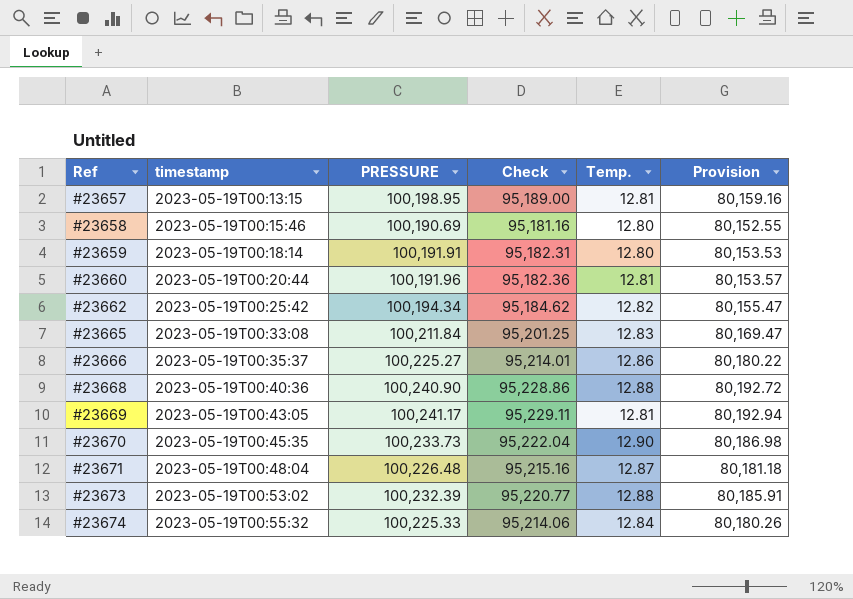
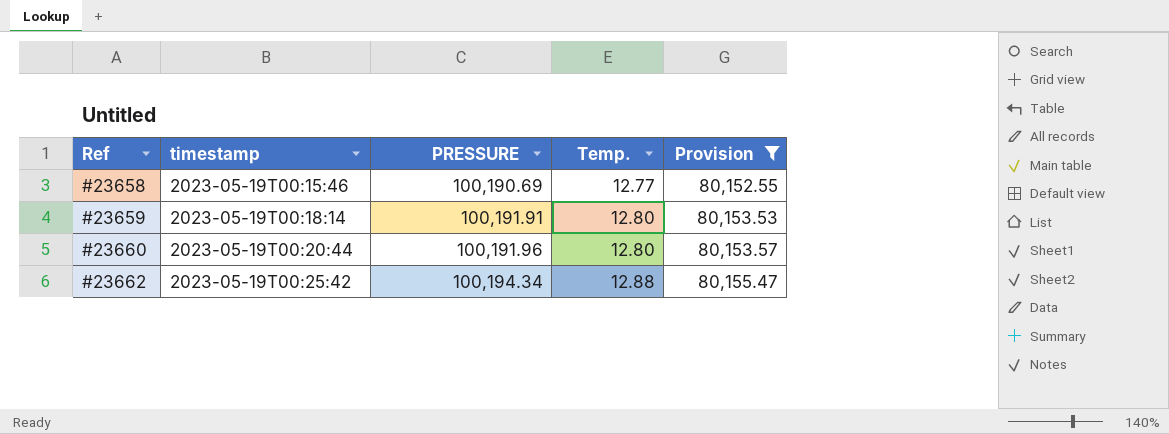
filter: none -> Provision <= 80,155.47
column Check | formula: [PRESSURE] * 0.95 -> none
#23658 | Temp.: 12.80 -> 12.77
#23660 | Temp.: 12.81 -> 12.80
#23662 | Temp.: 12.82 -> 12.88

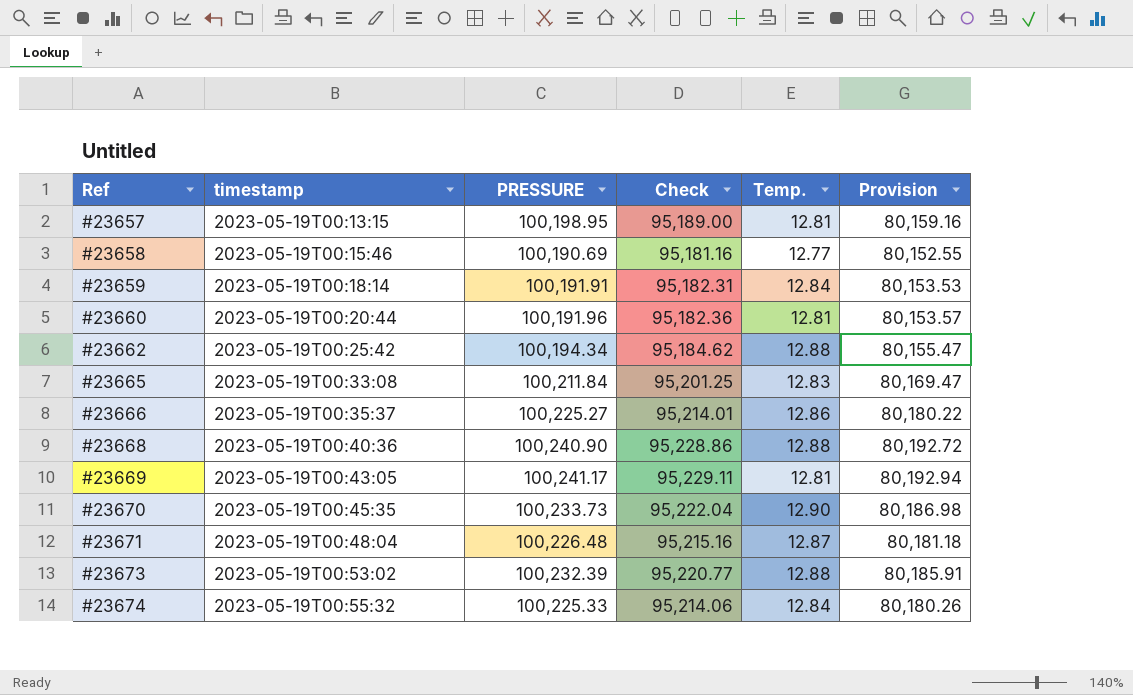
filter: Provision <= 80,155.47 -> none
column Check | formula: none -> [PRESSURE] * 0.95
#23659 | Temp.: 12.80 -> 12.84
#23660 | Temp.: 12.80 -> 12.81

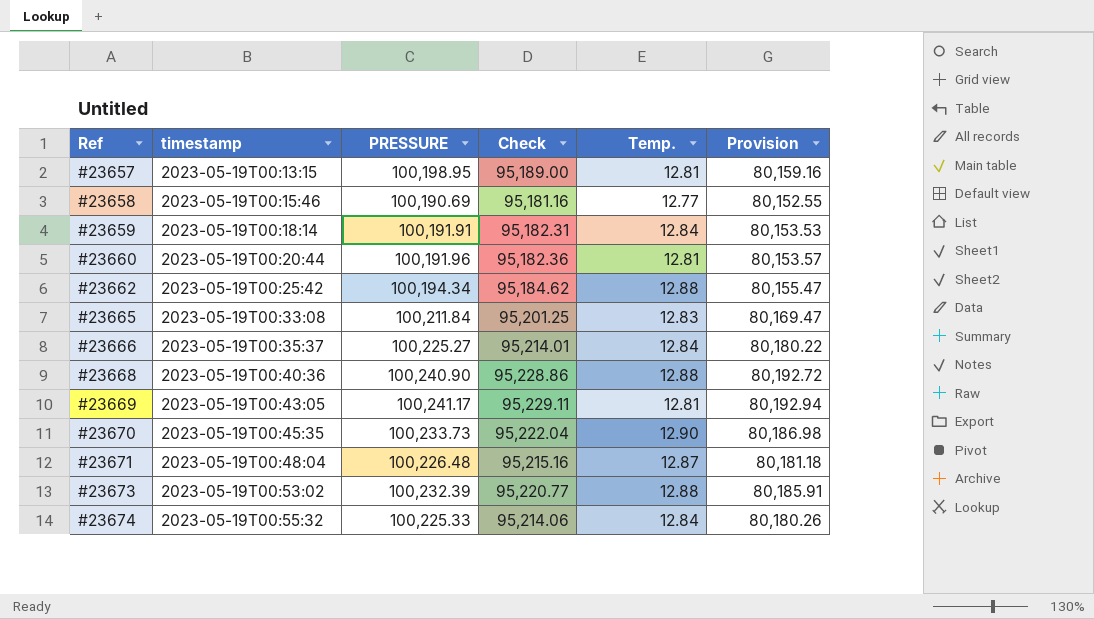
#23666 | Temp.: 12.86 -> 12.84

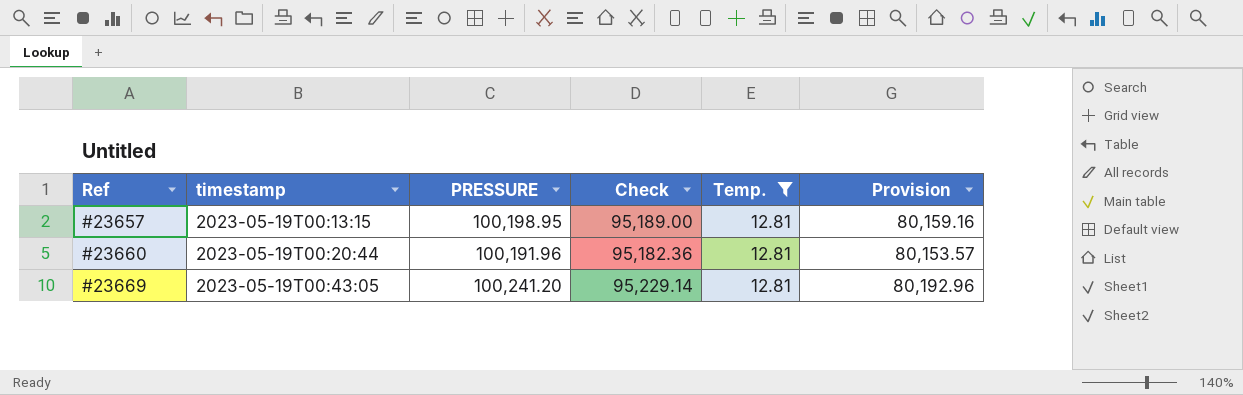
filter: none -> Temp. = 12.81
#23669 | PRESSURE: 100,241.17 -> 100,241.20
#23669 | Check: 95,229.11 -> 95,229.14
#23669 | Provision: 80,192.94 -> 80,192.96

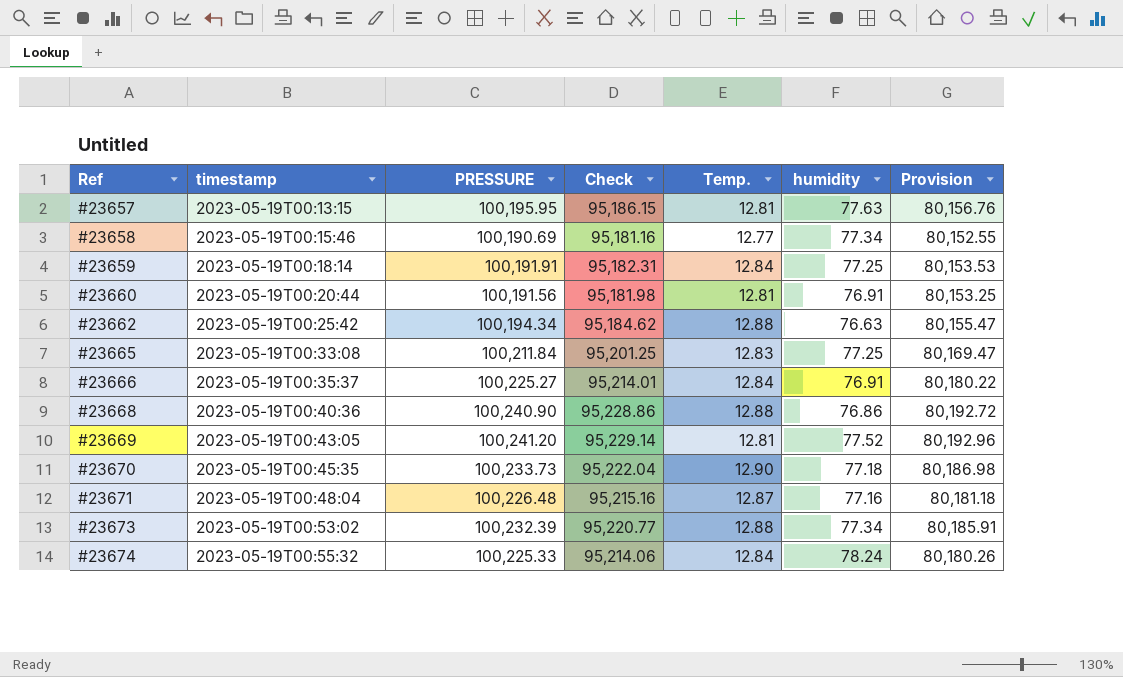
filter: Temp. = 12.81 -> none
column humidity | position: none -> 6
#23657 | PRESSURE: 100,198.95 -> 100,195.95
#23657 | Check: 95,189.00 -> 95,186.15
#23657 | Provision: 80,159.16 -> 80,156.76
#23660 | PRESSURE: 100,191.96 -> 100,191.56
#23660 | Check: 95,182.36 -> 95,181.98
#23660 | Provision: 80,153.57 -> 80,153.25

